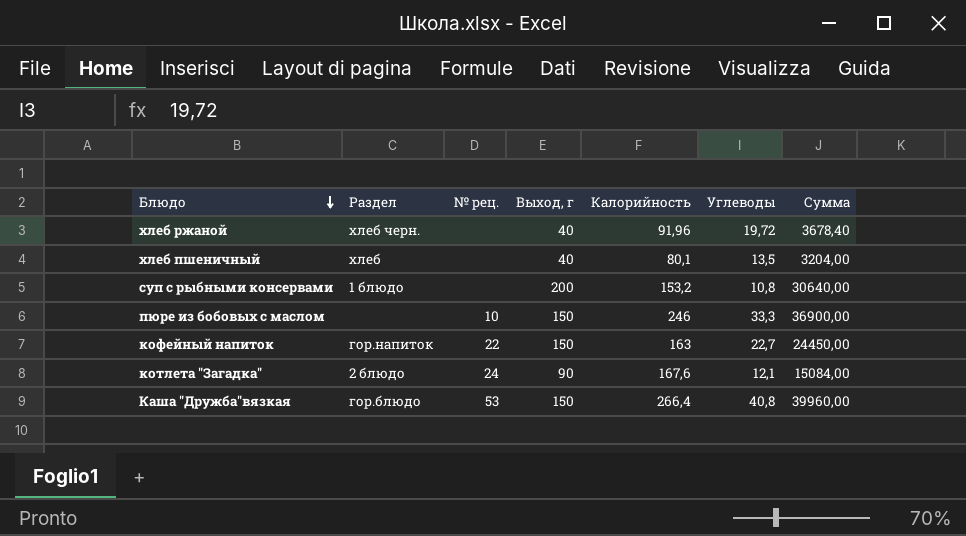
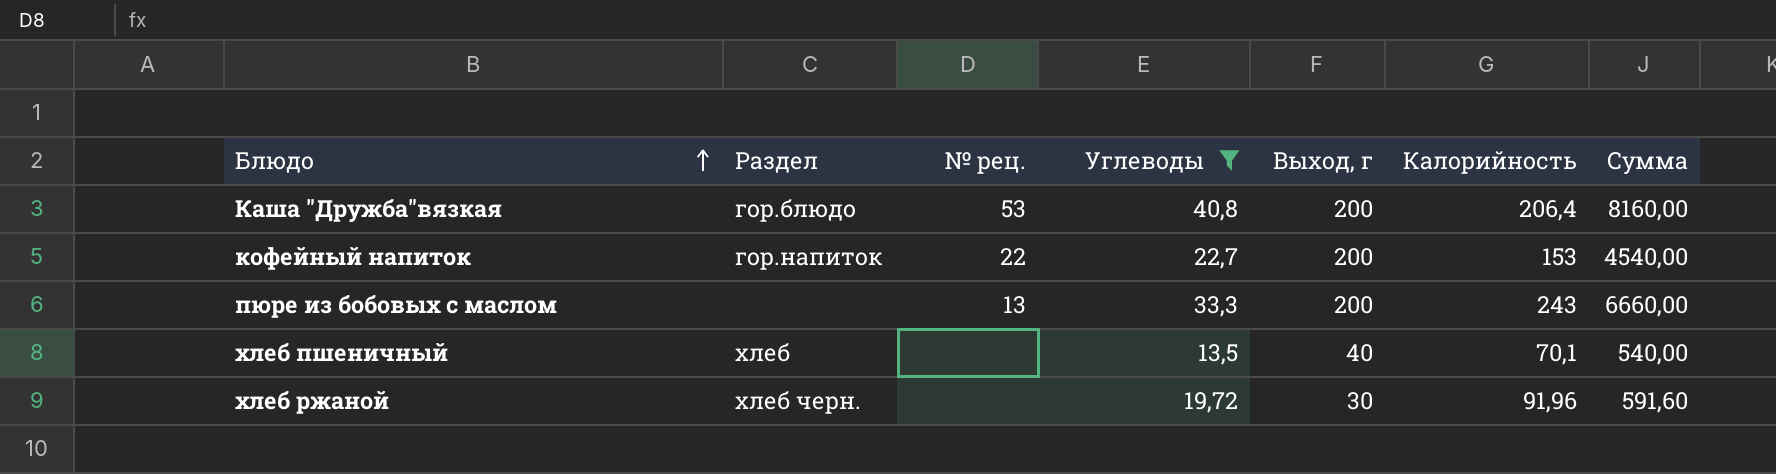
filter: none -> Углеводы >= 13,5
row order: Блюдо descending -> Блюдо ascending
column Углеводы | position: 6 -> 4
column Сумма | formula: [Выход, г] * [Калорийность] -> [Углеводы] * [Выход, г]
Каша "Дружба"вязкая | Выход, г: 150 -> 200
Каша "Дружба"вязкая | Калорийность: 266,4 -> 206,4
кофейный напиток | Выход, г: 150 -> 200
кофейный напиток | Калорийность: 163 -> 153
пюре из бобовых с маслом | № рец.: 10 -> 13
пюре из бобовых с маслом | Выход, г: 150 -> 200
пюре из бобовых с маслом | Калорийность: 246 -> 243
хлеб пшеничный | Калорийность: 80,1 -> 70,1
хлеб ржаной | Выход, г: 40 -> 30

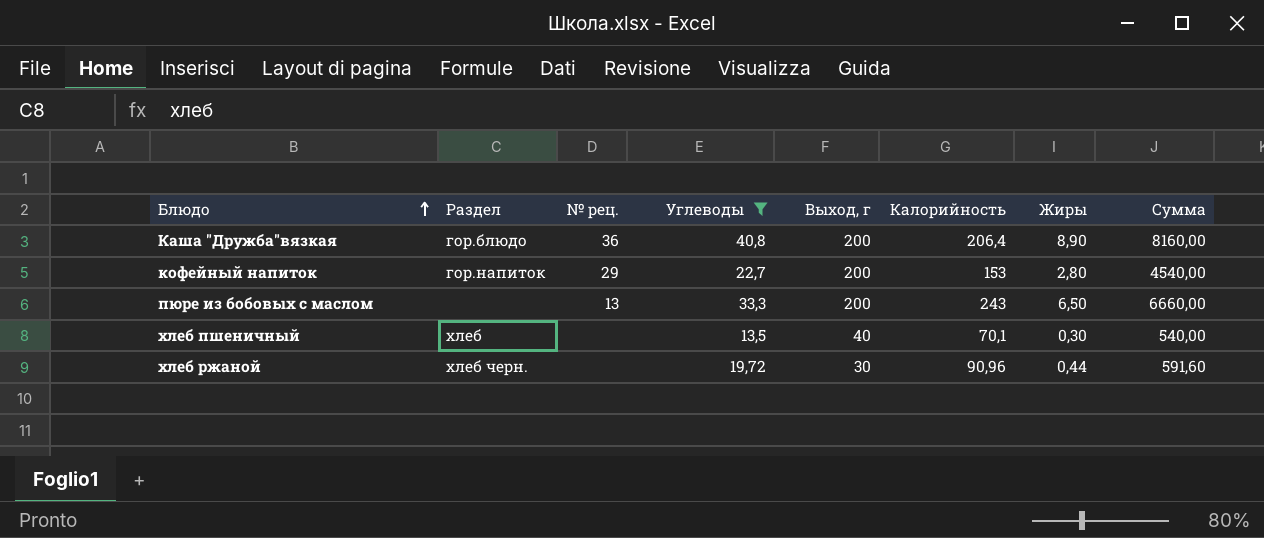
column Жиры | position: none -> 7
Каша "Дружба"вязкая | № рец.: 53 -> 36
кофейный напиток | № рец.: 22 -> 29
хлеб ржаной | Калорийность: 91,96 -> 90,96

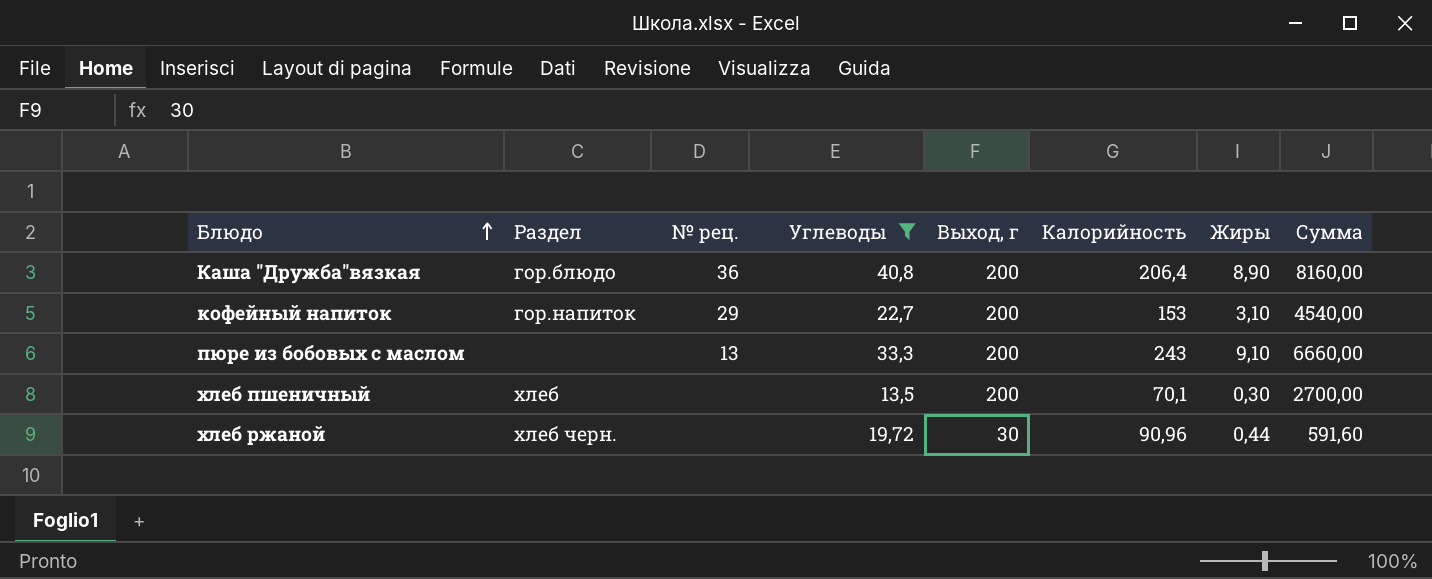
кофейный напиток | Жиры: 2,80 -> 3,10
пюре из бобовых с маслом | Жиры: 6,50 -> 9,10
хлеб пшеничный | Выход, г: 40 -> 200
хлеб пшеничный | Сумма: 540,00 -> 2700,00

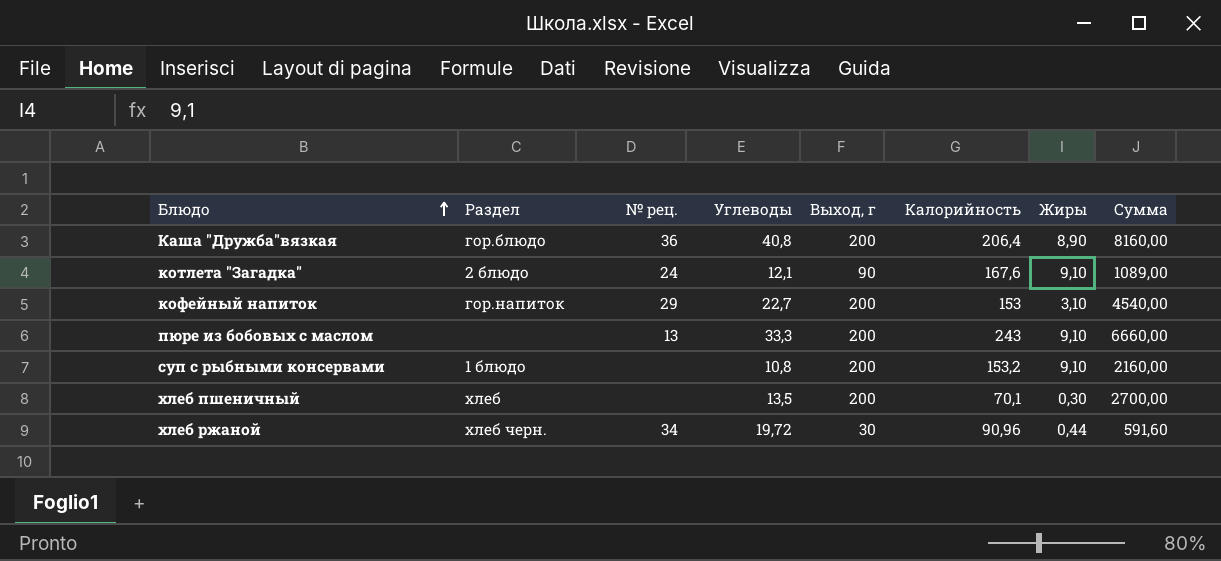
filter: Углеводы >= 13,5 -> none
хлеб ржаной | № рец.: none -> 34

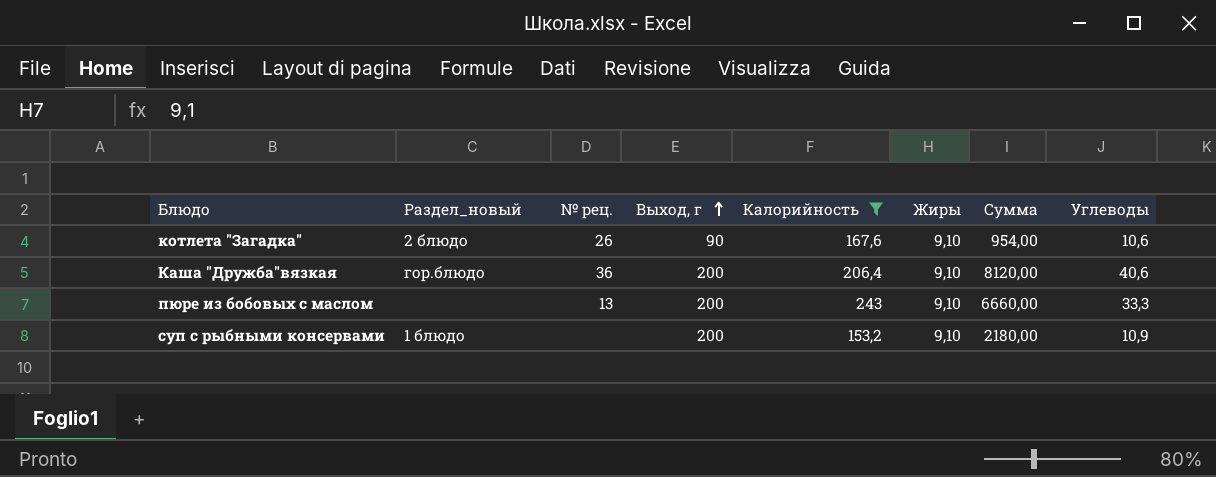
filter: none -> Калорийность >= 153,2
row order: Блюдо ascending -> Выход, г ascending
column name: Раздел -> Раздел_новый
column Углеводы | position: 4 -> 8
котлета "Загадка" | № рец.: 24 -> 26
котлета "Загадка" | Сумма: 1089,00 -> 954,00
котлета "Загадка" | Углеводы: 12,1 -> 10,6
Каша "Дружба"вязкая | Жиры: 8,90 -> 9,10
Каша "Дружба"вязкая | Сумма: 8160,00 -> 8120,00
Каша "Дружба"вязкая | Углеводы: 40,8 -> 40,6
суп с рыбными консервами | Сумма: 2160,00 -> 2180,00
суп с рыбными консервами | Углеводы: 10,8 -> 10,9

